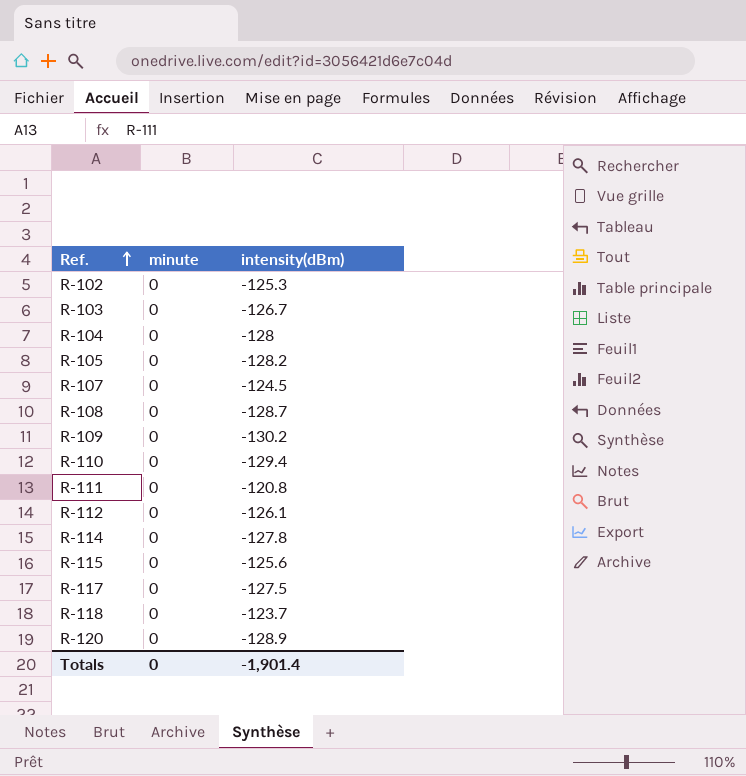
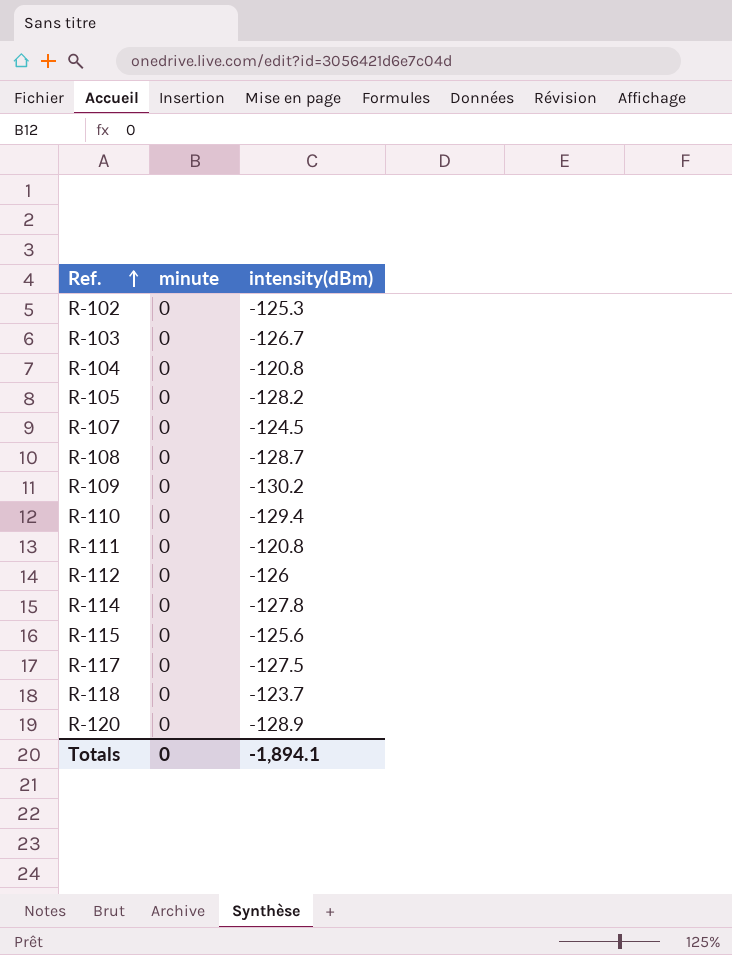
R-104 | intensity(dBm): -128 -> -120.8
R-112 | intensity(dBm): -126.1 -> -126
Totals | intensity(dBm): -1,901.4 -> -1,894.1

